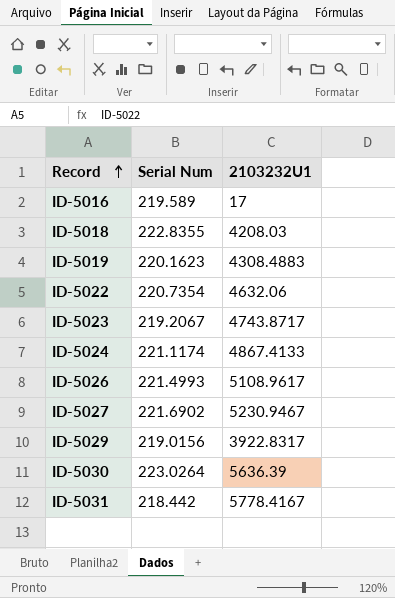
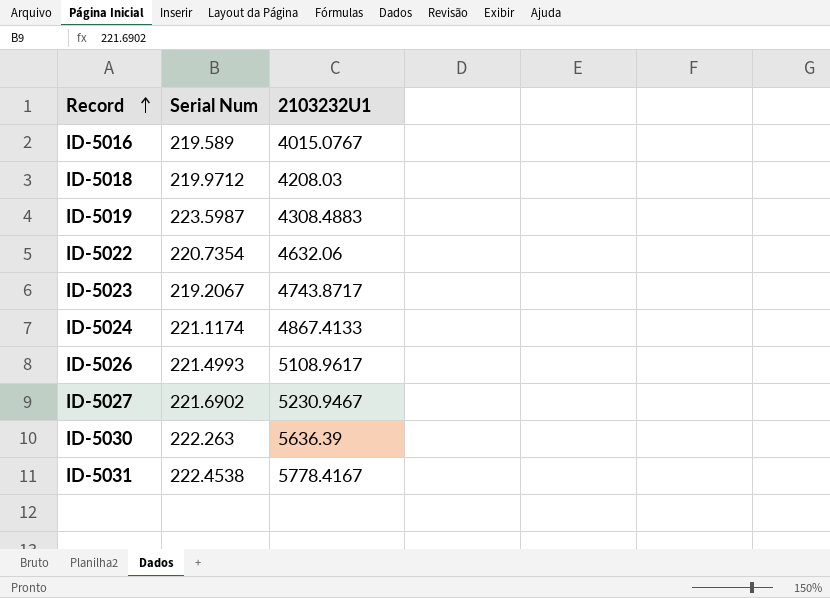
row ID-5029: 219.0156 | 3922.8317 -> none
ID-5016 | 2103232U1: 17 -> 4015.0767
ID-5018 | Serial Num: 222.8355 -> 219.9712
ID-5019 | Serial Num: 220.1623 -> 223.5987
ID-5030 | Serial Num: 223.0264 -> 222.263
ID-5031 | Serial Num: 218.442 -> 222.4538

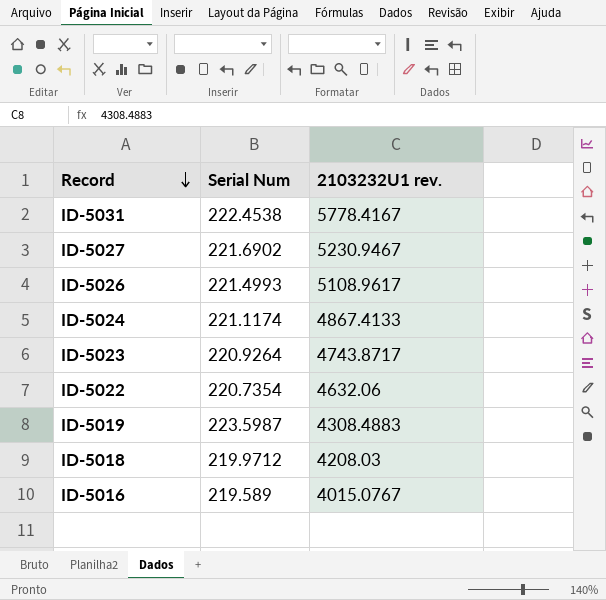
row order: Record ascending -> Record descending
column name: 2103232U1 -> 2103232U1 rev.
row ID-5030: 222.263 | 5636.39 -> none
ID-5023 | Serial Num: 219.2067 -> 220.9264

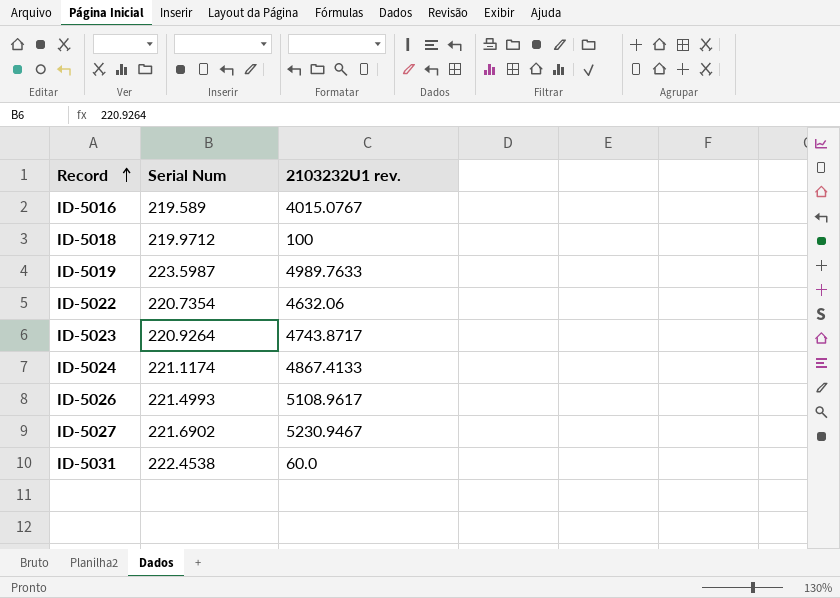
row order: Record descending -> Record ascending
ID-5018 | 2103232U1 rev.: 4208.03 -> 100
ID-5019 | 2103232U1 rev.: 4308.4883 -> 4989.7633
ID-5031 | 2103232U1 rev.: 5778.4167 -> 60.0

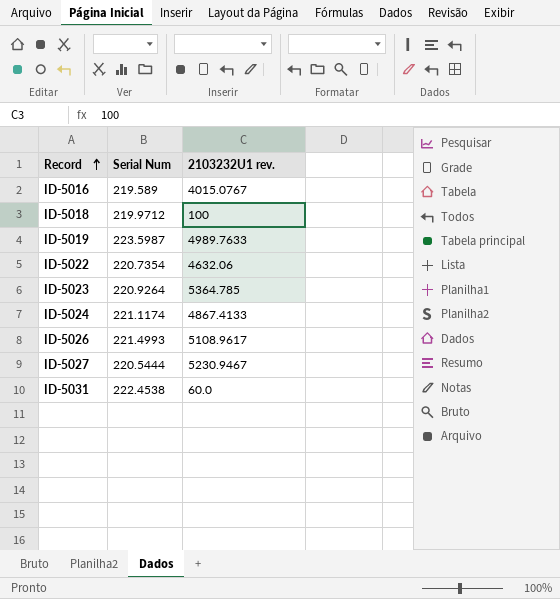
ID-5023 | 2103232U1 rev.: 4743.8717 -> 5364.785
ID-5027 | Serial Num: 221.6902 -> 220.5444

